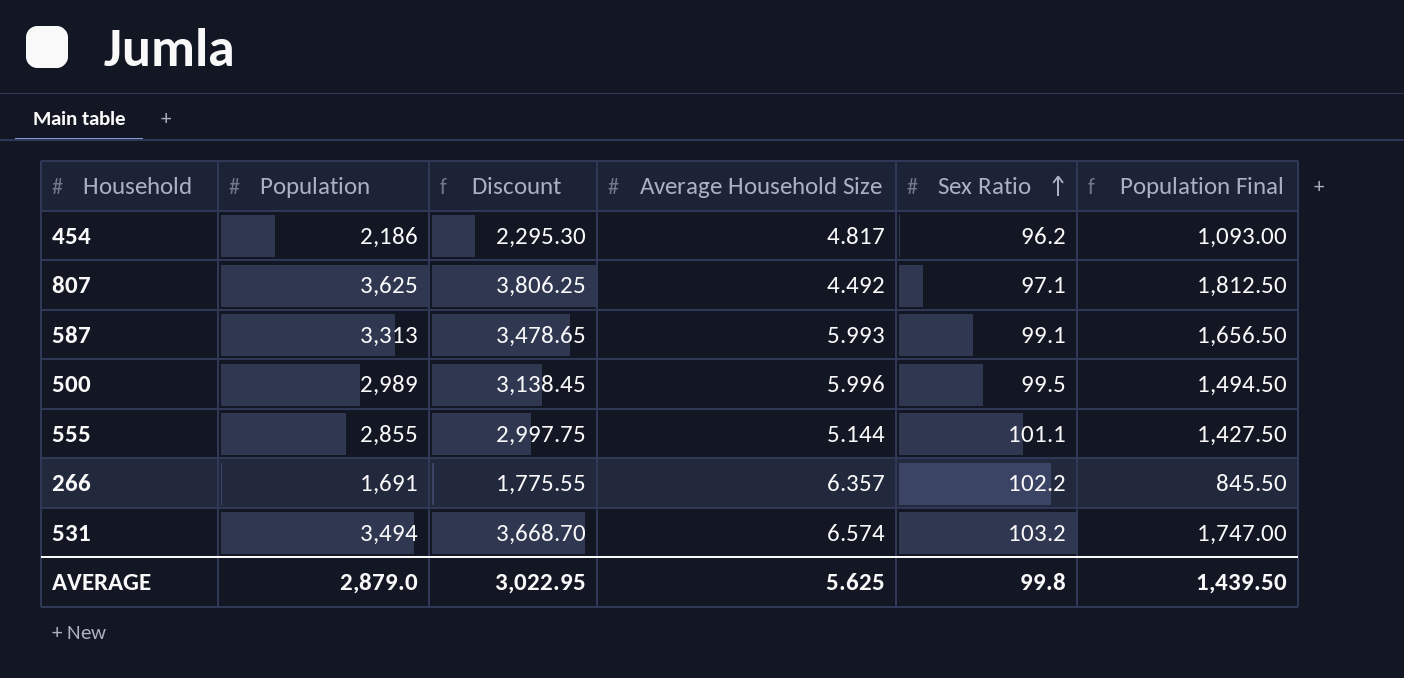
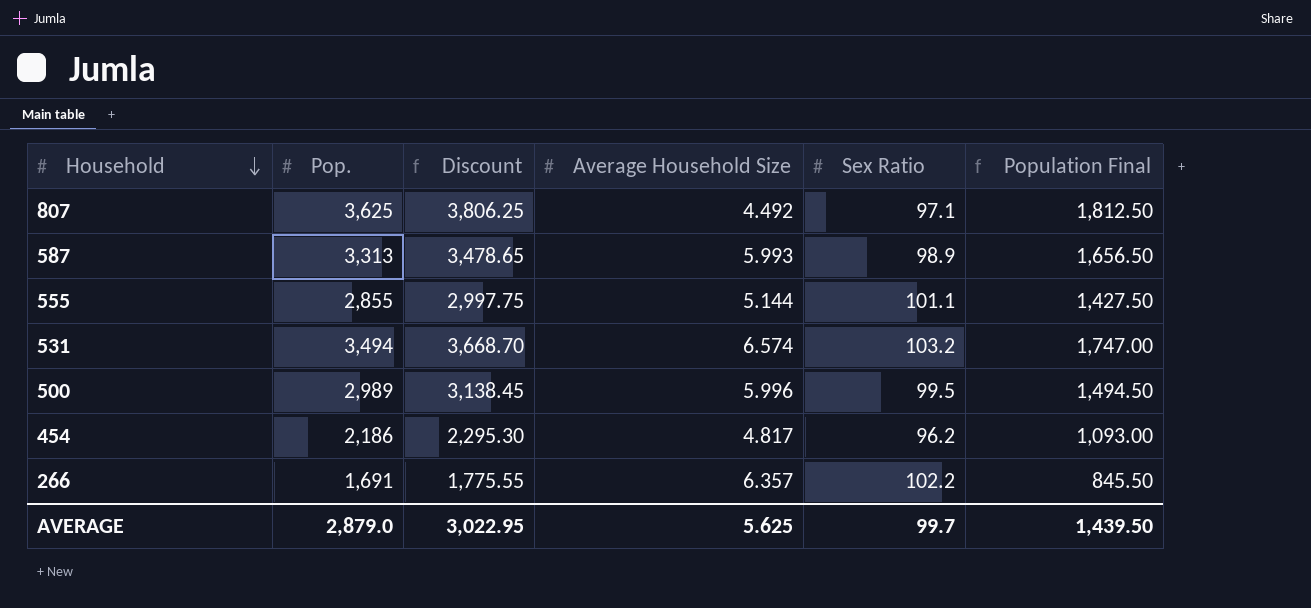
row order: Sex Ratio ascending -> Household descending
column name: Population -> Pop.
587 | Sex Ratio: 99.1 -> 98.9
AVERAGE | Sex Ratio: 99.8 -> 99.7

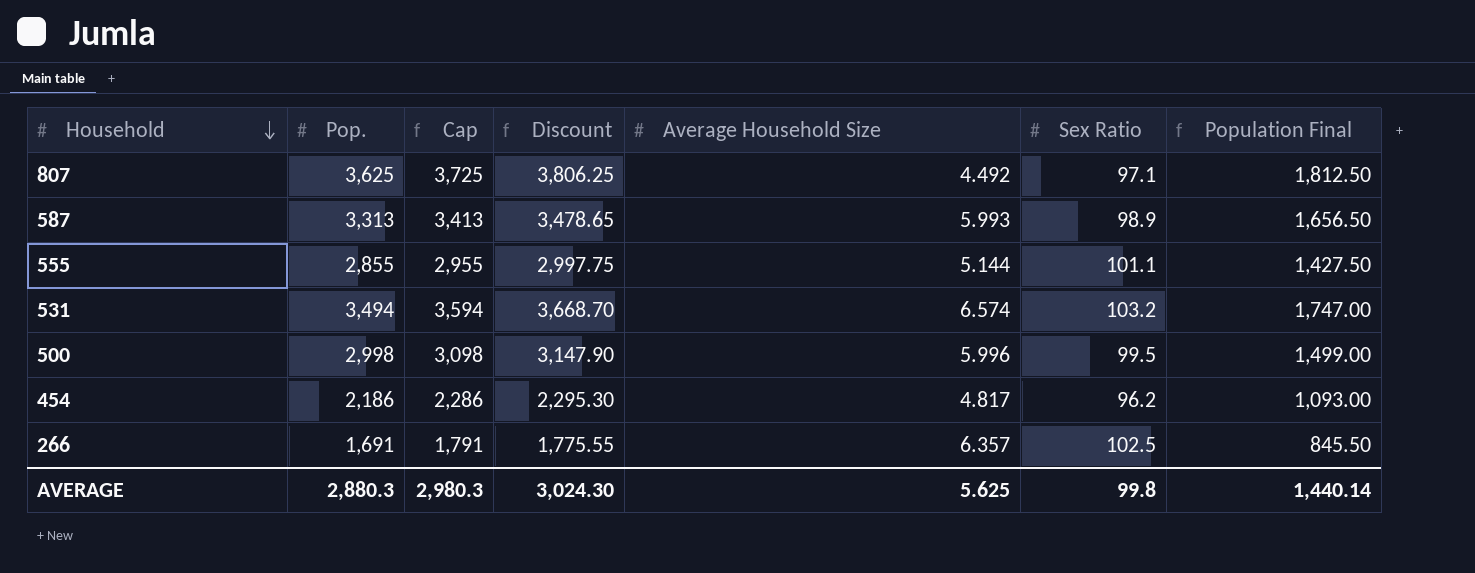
column Cap | formula: none -> [Pop.] + 100
500 | Pop.: 2,989 -> 2,998
500 | Discount: 3,138.45 -> 3,147.90
500 | Population Final: 1,494.50 -> 1,499.00
266 | Sex Ratio: 102.2 -> 102.5
AVERAGE | Pop.: 2,879.0 -> 2,880.3
AVERAGE | Discount: 3,022.95 -> 3,024.30
AVERAGE | Sex Ratio: 99.7 -> 99.8
AVERAGE | Population Final: 1,439.50 -> 1,440.14

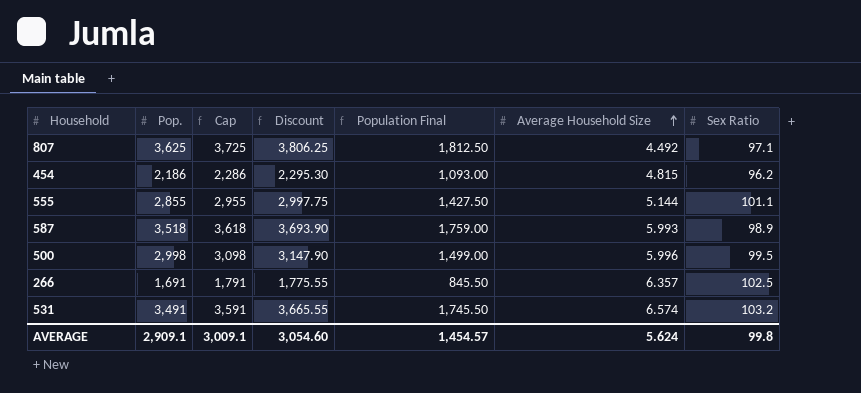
row order: Household descending -> Average Household Size ascending
column Population Final | position: 7 -> 5
454 | Average Household Size: 4.817 -> 4.815
587 | Pop.: 3,313 -> 3,518
587 | Cap: 3,413 -> 3,618
587 | Discount: 3,478.65 -> 3,693.90
587 | Population Final: 1,656.50 -> 1,759.00
531 | Pop.: 3,494 -> 3,491
531 | Cap: 3,594 -> 3,591
531 | Discount: 3,668.70 -> 3,665.55
531 | Population Final: 1,747.00 -> 1,745.50
AVERAGE | Pop.: 2,880.3 -> 2,909.1
AVERAGE | Cap: 2,980.3 -> 3,009.1
AVERAGE | Discount: 3,024.30 -> 3,054.60
AVERAGE | Population Final: 1,440.14 -> 1,454.57
AVERAGE | Average Household Size: 5.625 -> 5.624

